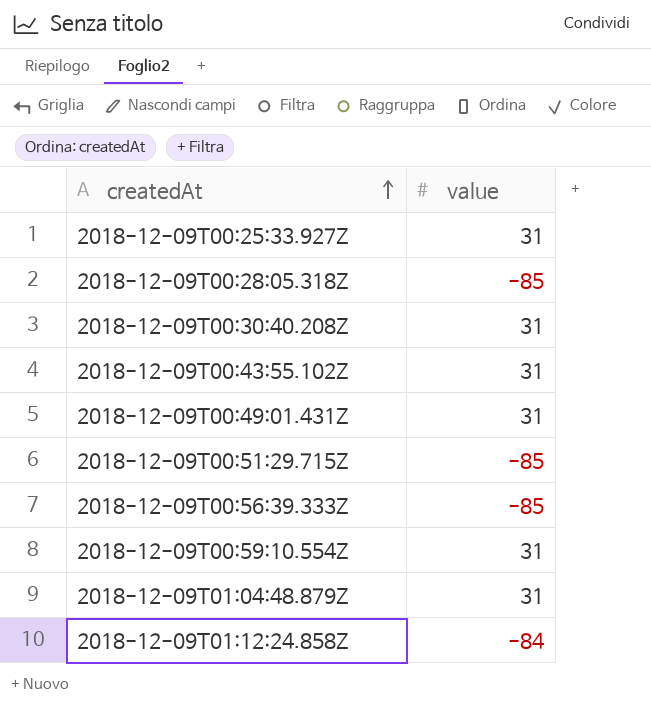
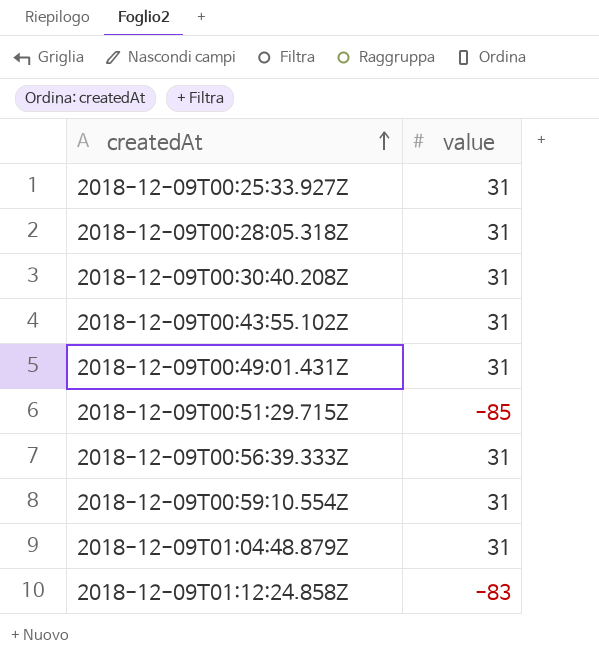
2018-12-09T00:28:05.318Z | value: -85 -> 31
2018-12-09T00:56:39.333Z | value: -85 -> 31
2018-12-09T01:12:24.858Z | value: -84 -> -83

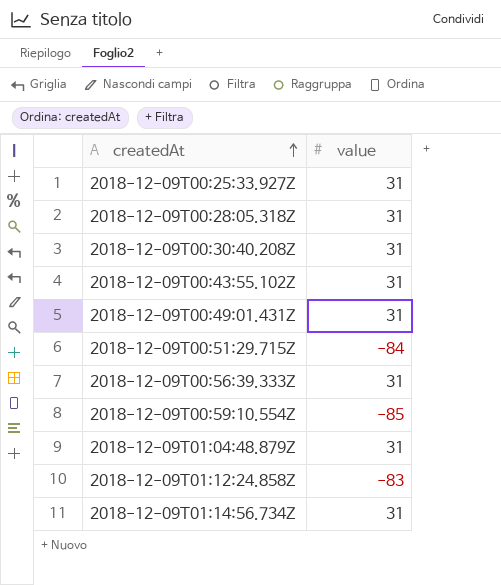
2018-12-09T00:51:29.715Z | value: -85 -> -84
2018-12-09T00:59:10.554Z | value: 31 -> -85
row 2018-12-09T01:14:56.734Z: none -> 31

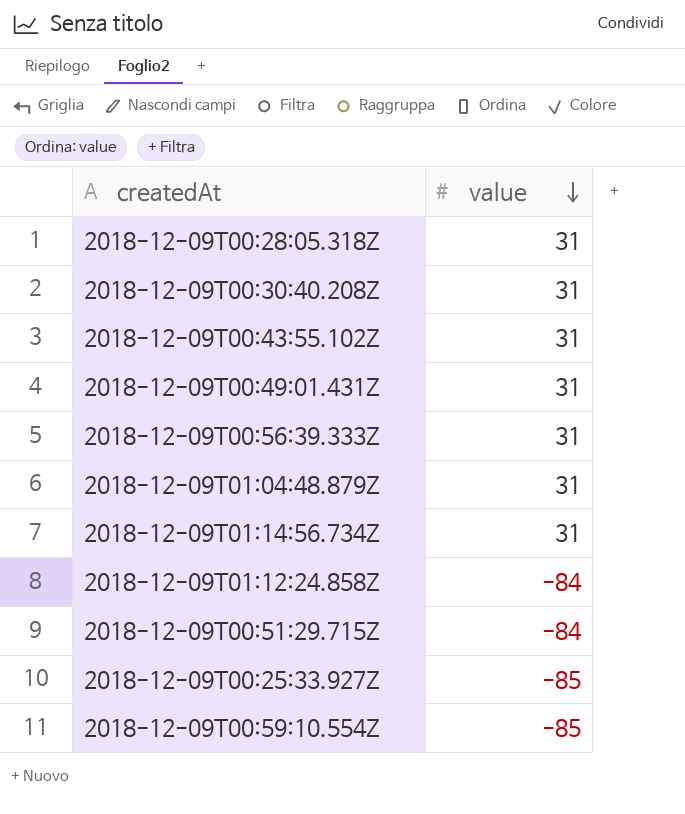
row order: createdAt ascending -> value descending
2018-12-09T01:12:24.858Z | value: -83 -> -84
2018-12-09T00:25:33.927Z | value: 31 -> -85

